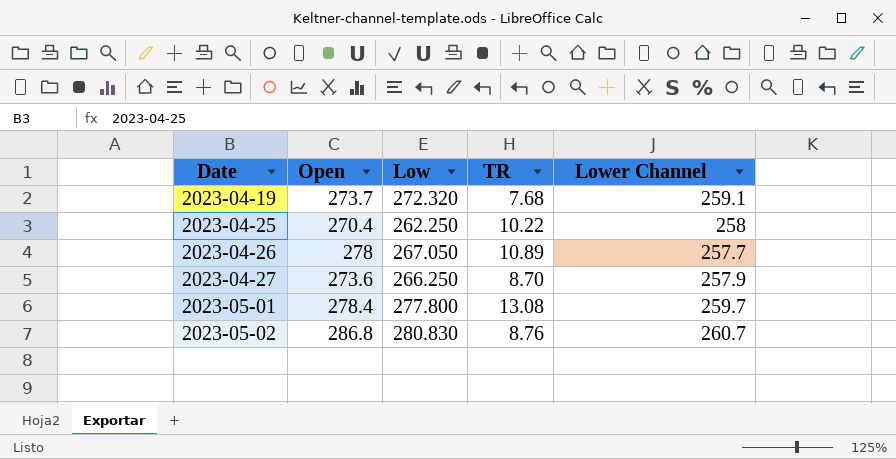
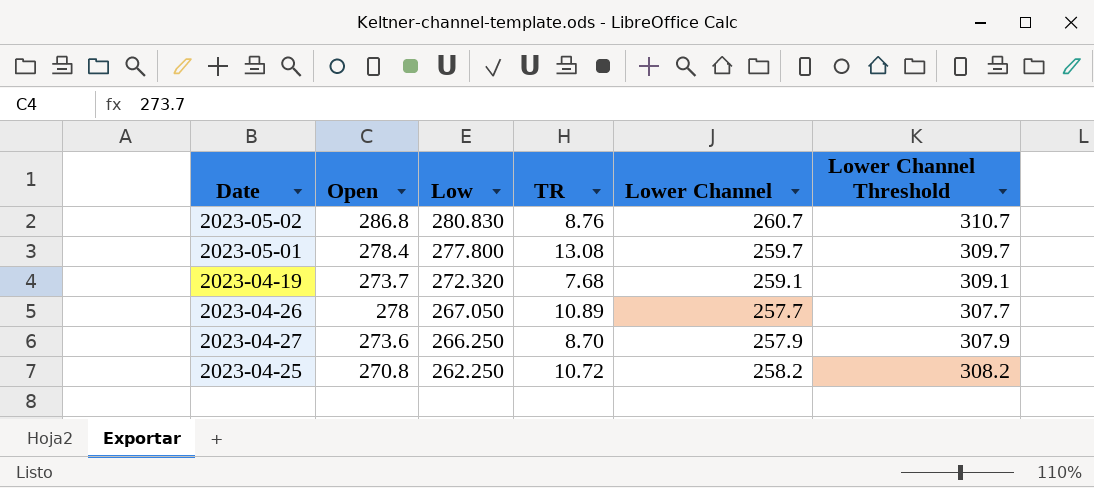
row order: Date ascending -> Low descending
column Lower Channel Threshold | formula: none -> [Lower Channel] + 50
2023-04-25 | Open: 270.4 -> 270.8
2023-04-25 | TR: 10.22 -> 10.72
2023-04-25 | Lower Channel: 258 -> 258.2

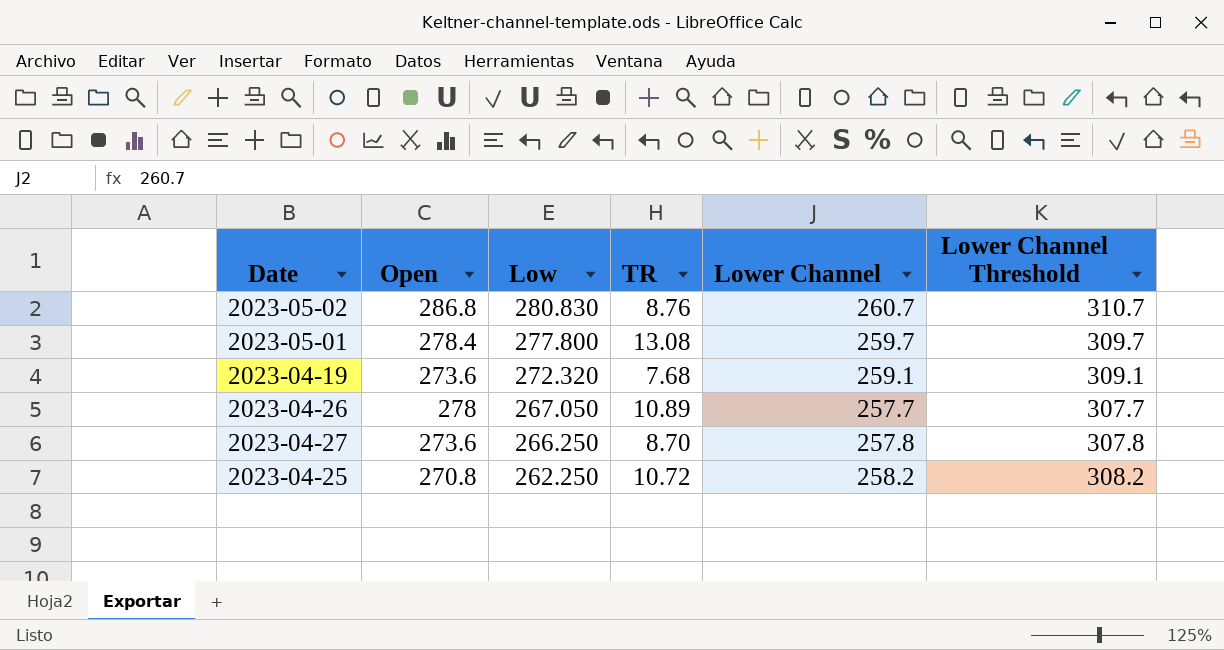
2023-04-19 | Open: 273.7 -> 273.6
2023-04-27 | Lower Channel: 257.9 -> 257.8
2023-04-27 | Lower Channel Threshold: 307.9 -> 307.8

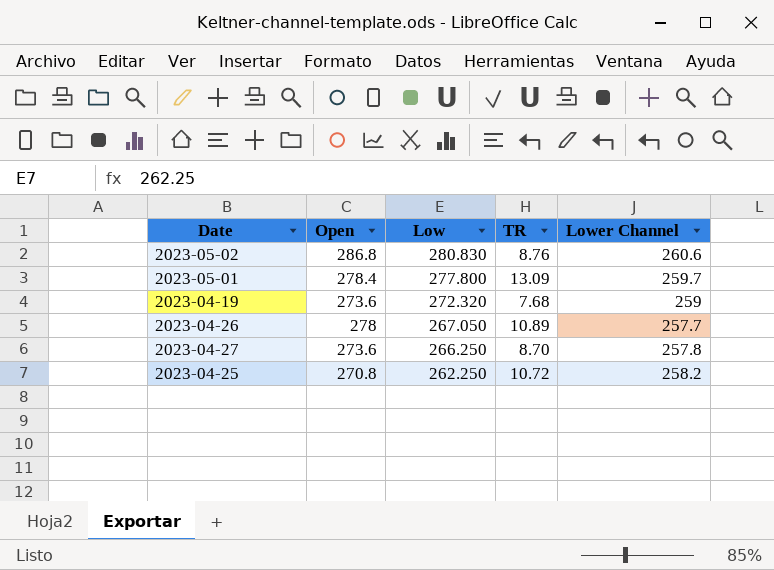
column Lower Channel Threshold | formula: [Lower Channel] + 50 -> none
2023-05-02 | Lower Channel: 260.7 -> 260.6
2023-05-01 | TR: 13.08 -> 13.09
2023-04-19 | Lower Channel: 259.1 -> 259

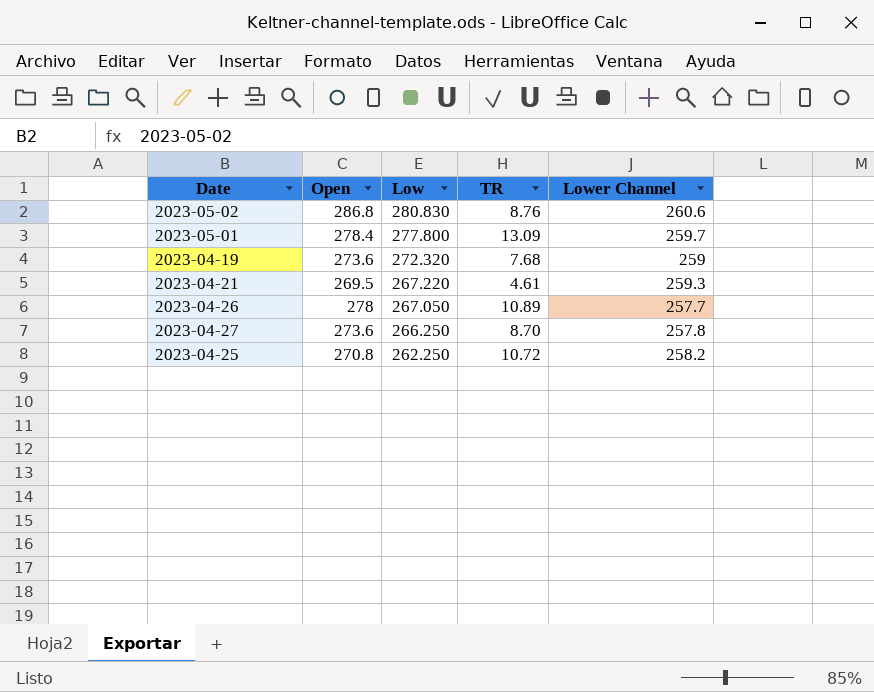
row 2023-04-21: none -> 269.5 | 267.220 | 4.61 | 259.3

